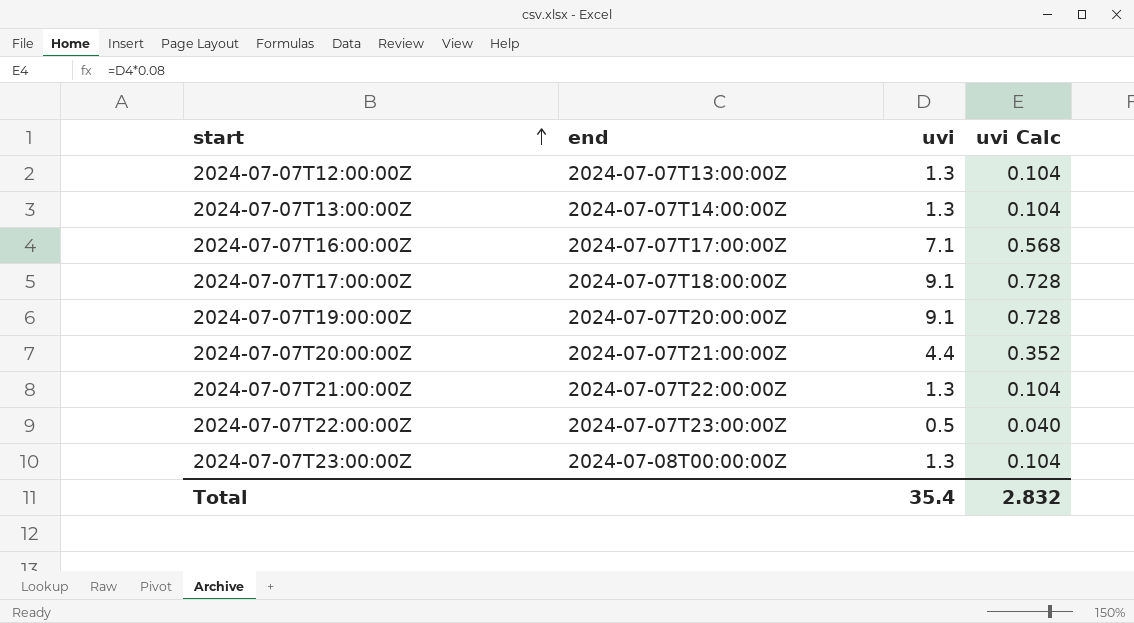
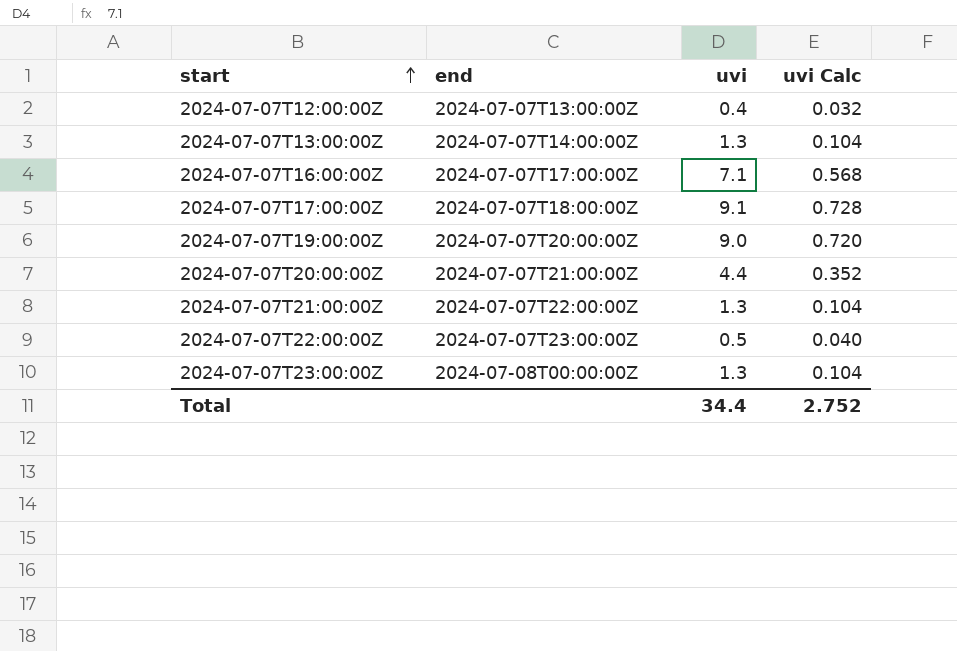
2024-07-07T12:00:00Z | uvi: 1.3 -> 0.4
2024-07-07T12:00:00Z | uvi Calc: 0.104 -> 0.032
2024-07-07T19:00:00Z | uvi: 9.1 -> 9.0
2024-07-07T19:00:00Z | uvi Calc: 0.728 -> 0.720
Total | uvi: 35.4 -> 34.4
Total | uvi Calc: 2.832 -> 2.752

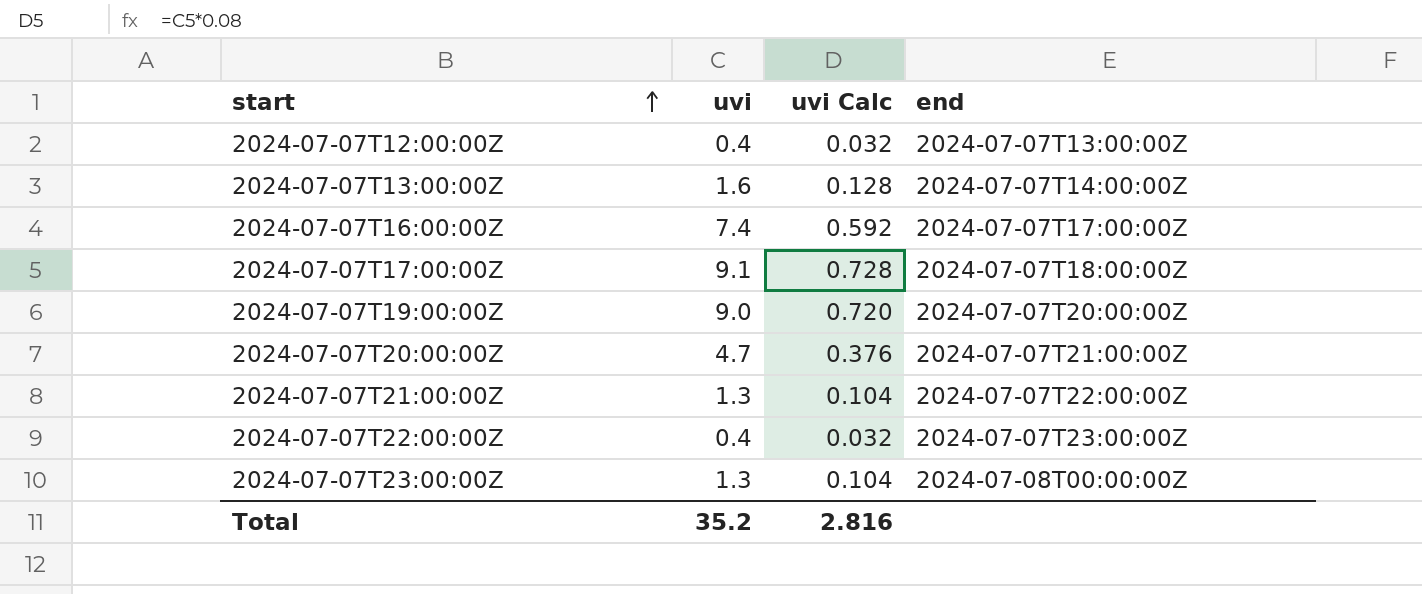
column end | position: 2 -> 4
2024-07-07T13:00:00Z | uvi: 1.3 -> 1.6
2024-07-07T13:00:00Z | uvi Calc: 0.104 -> 0.128
2024-07-07T16:00:00Z | uvi: 7.1 -> 7.4
2024-07-07T16:00:00Z | uvi Calc: 0.568 -> 0.592
2024-07-07T20:00:00Z | uvi: 4.4 -> 4.7
2024-07-07T20:00:00Z | uvi Calc: 0.352 -> 0.376
2024-07-07T22:00:00Z | uvi: 0.5 -> 0.4
2024-07-07T22:00:00Z | uvi Calc: 0.040 -> 0.032
Total | uvi: 34.4 -> 35.2
Total | uvi Calc: 2.752 -> 2.816

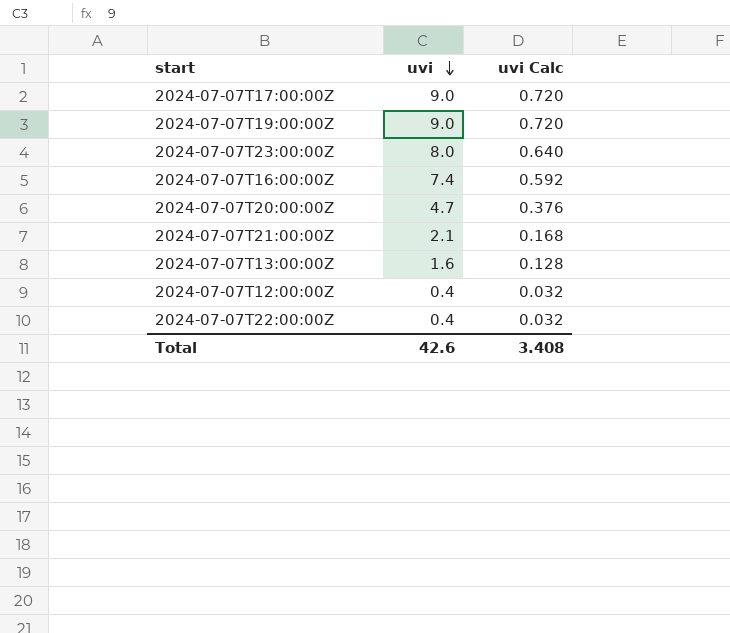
row order: start ascending -> uvi descending
column end | position: 4 -> none
2024-07-07T17:00:00Z | uvi: 9.1 -> 9.0
2024-07-07T17:00:00Z | uvi Calc: 0.728 -> 0.720
2024-07-07T23:00:00Z | uvi: 1.3 -> 8.0
2024-07-07T23:00:00Z | uvi Calc: 0.104 -> 0.640
2024-07-07T21:00:00Z | uvi: 1.3 -> 2.1
2024-07-07T21:00:00Z | uvi Calc: 0.104 -> 0.168
Total | uvi: 35.2 -> 42.6
Total | uvi Calc: 2.816 -> 3.408

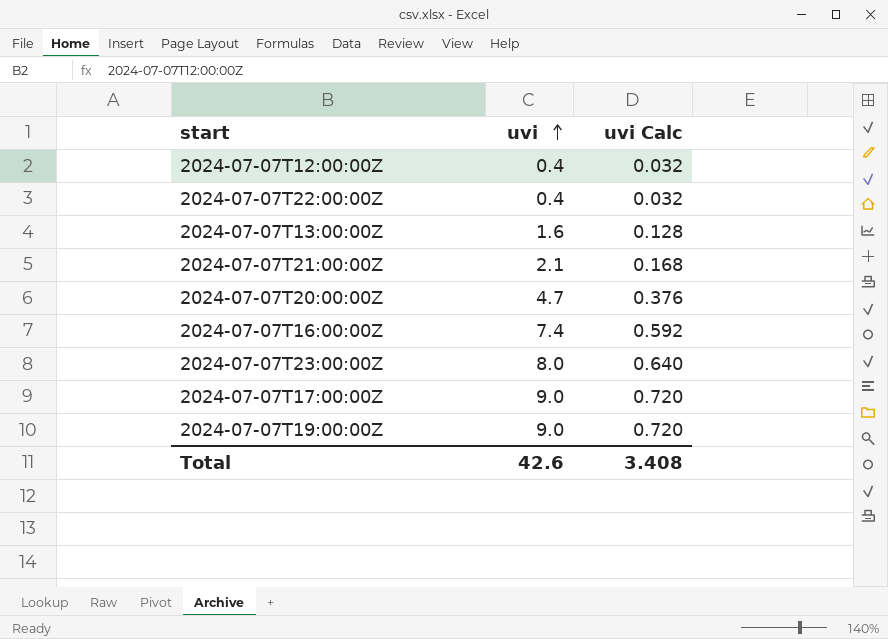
row order: uvi descending -> uvi ascending

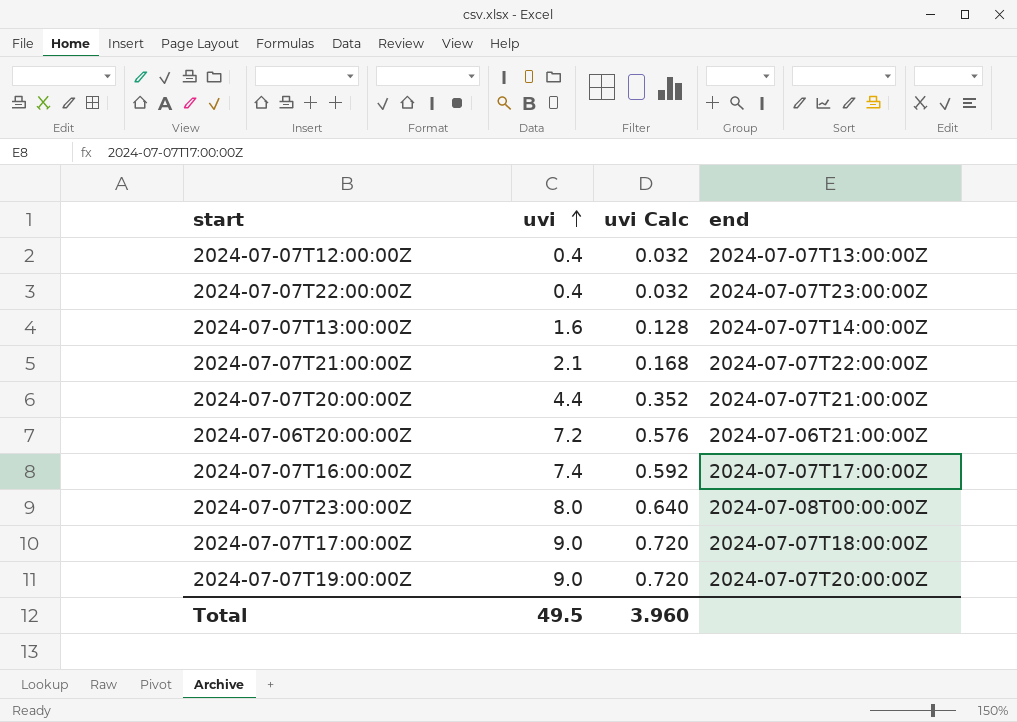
column end | position: none -> 4
2024-07-07T20:00:00Z | uvi: 4.7 -> 4.4
2024-07-07T20:00:00Z | uvi Calc: 0.376 -> 0.352
row 2024-07-06T20:00:00Z: none -> 7.2 | 0.576 | 2024-07-06T21:00:00Z
Total | uvi: 42.6 -> 49.5
Total | uvi Calc: 3.408 -> 3.960

